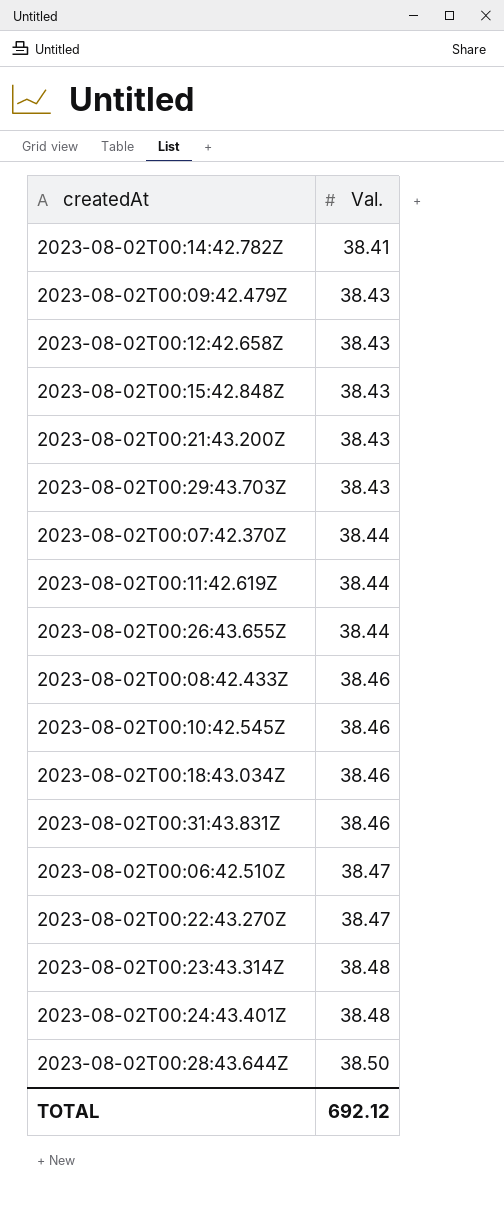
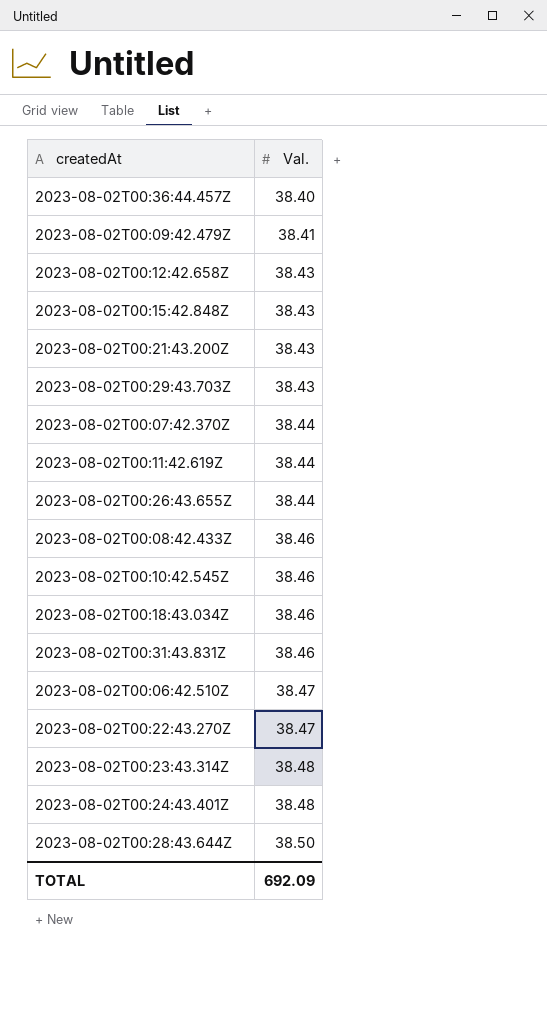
row 2023-08-02T00:14:42.782Z: 38.41 -> none
row 2023-08-02T00:36:44.457Z: none -> 38.40
2023-08-02T00:09:42.479Z | Val.: 38.43 -> 38.41
TOTAL | Val.: 692.12 -> 692.09

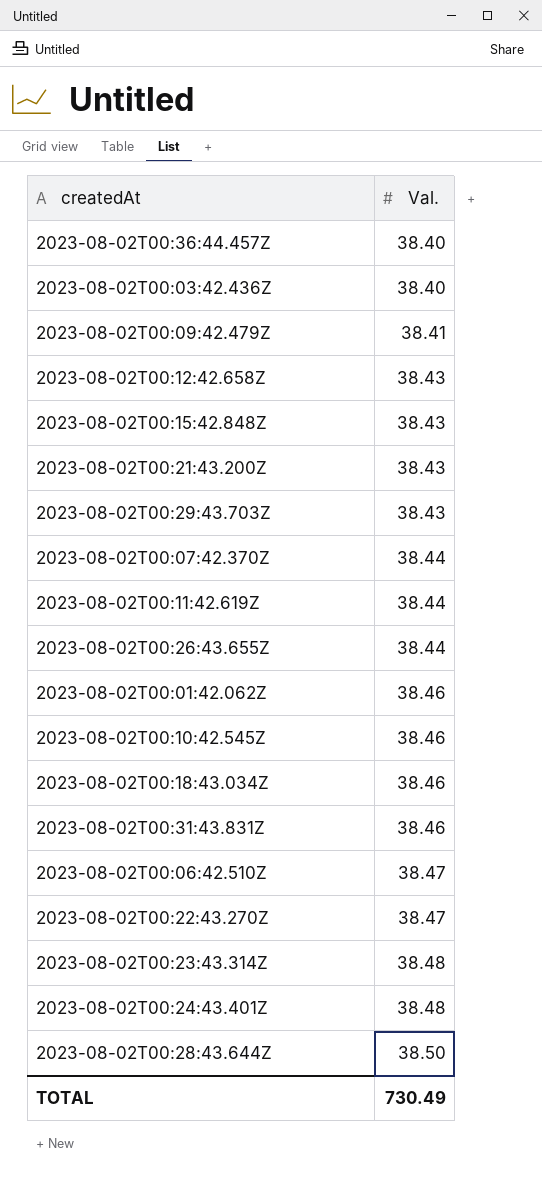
row 2023-08-02T00:08:42.433Z: 38.46 -> none
row 2023-08-02T00:03:42.436Z: none -> 38.40
row 2023-08-02T00:01:42.062Z: none -> 38.46
TOTAL | Val.: 692.09 -> 730.49

